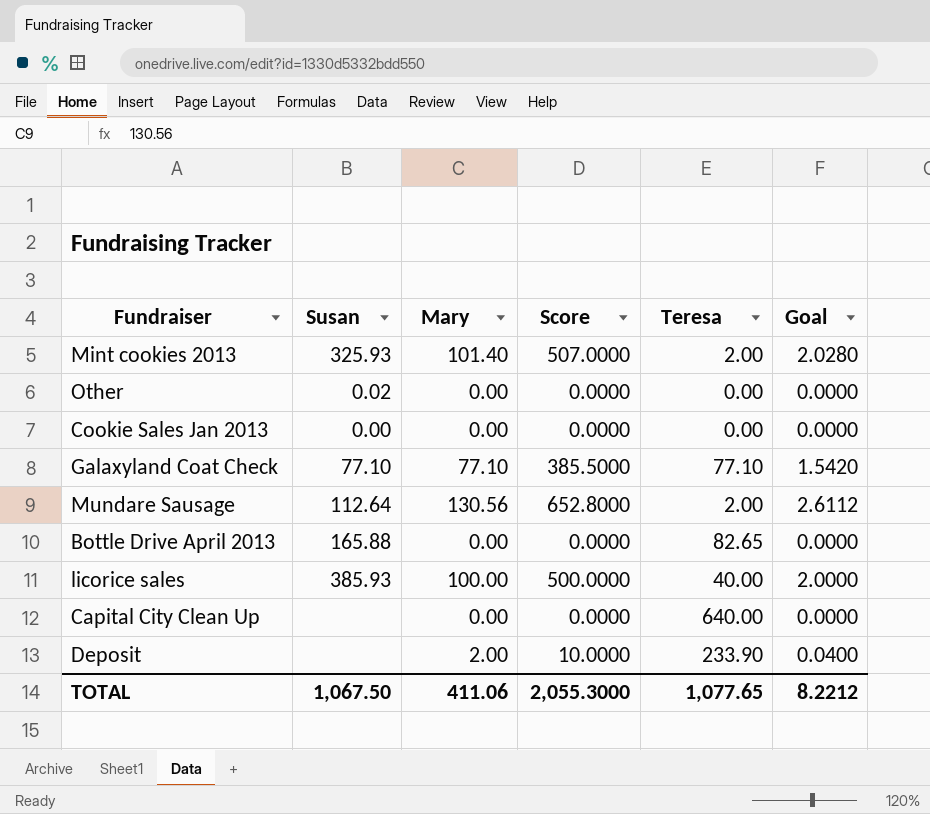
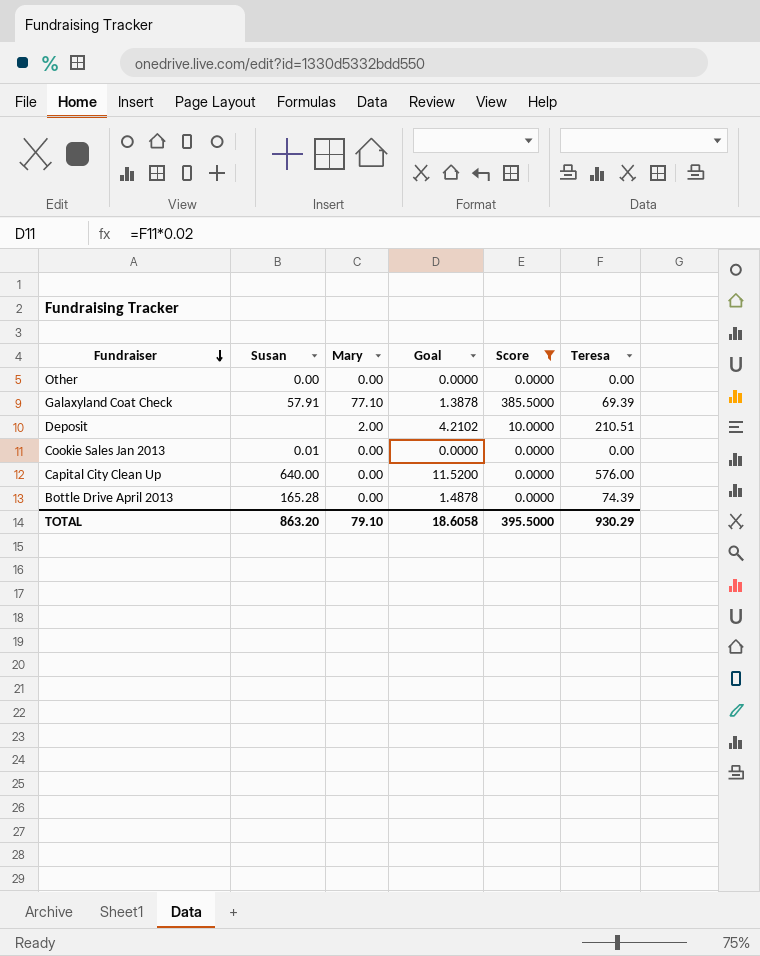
filter: none -> Score <= 385.5000
row order: none -> Fundraiser descending
column Goal | formula: [Mary] * 0.02 -> [Teresa] * 0.02
column Goal | position: 6 -> 4
Other | Susan: 0.02 -> 0.00
Galaxyland Coat Check | Susan: 77.10 -> 57.91
Galaxyland Coat Check | Teresa: 77.10 -> 69.39
Deposit | Teresa: 233.90 -> 210.51
Cookie Sales Jan 2013 | Susan: 0.00 -> 0.01
Capital City Clean Up | Susan: none -> 640.00
Capital City Clean Up | Teresa: 640.00 -> 576.00
Bottle Drive April 2013 | Susan: 165.88 -> 165.28
Bottle Drive April 2013 | Teresa: 82.65 -> 74.39
TOTAL | Susan: 1,067.50 -> 863.20
TOTAL | Mary: 411.06 -> 79.10
TOTAL | Goal: 8.2212 -> 18.6058
TOTAL | Score: 2,055.3000 -> 395.5000
TOTAL | Teresa: 1,077.65 -> 930.29

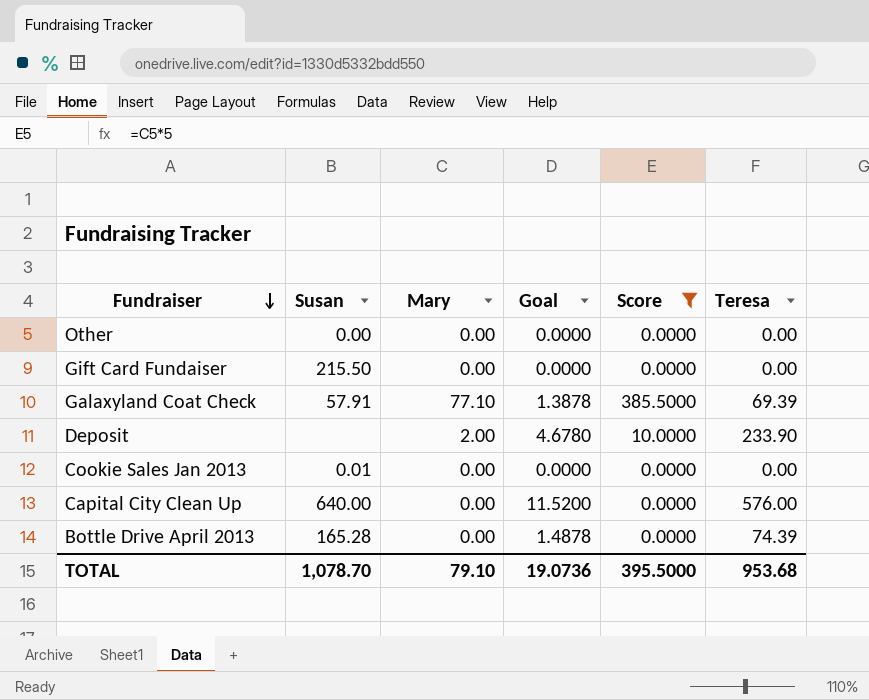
row Gift Card Fundaiser: none -> 215.50 | 0.00 | 0.0000 | 0.0000 | 0.00
Deposit | Goal: 4.2102 -> 4.6780
Deposit | Teresa: 210.51 -> 233.90
TOTAL | Susan: 863.20 -> 1,078.70
TOTAL | Goal: 18.6058 -> 19.0736
TOTAL | Teresa: 930.29 -> 953.68

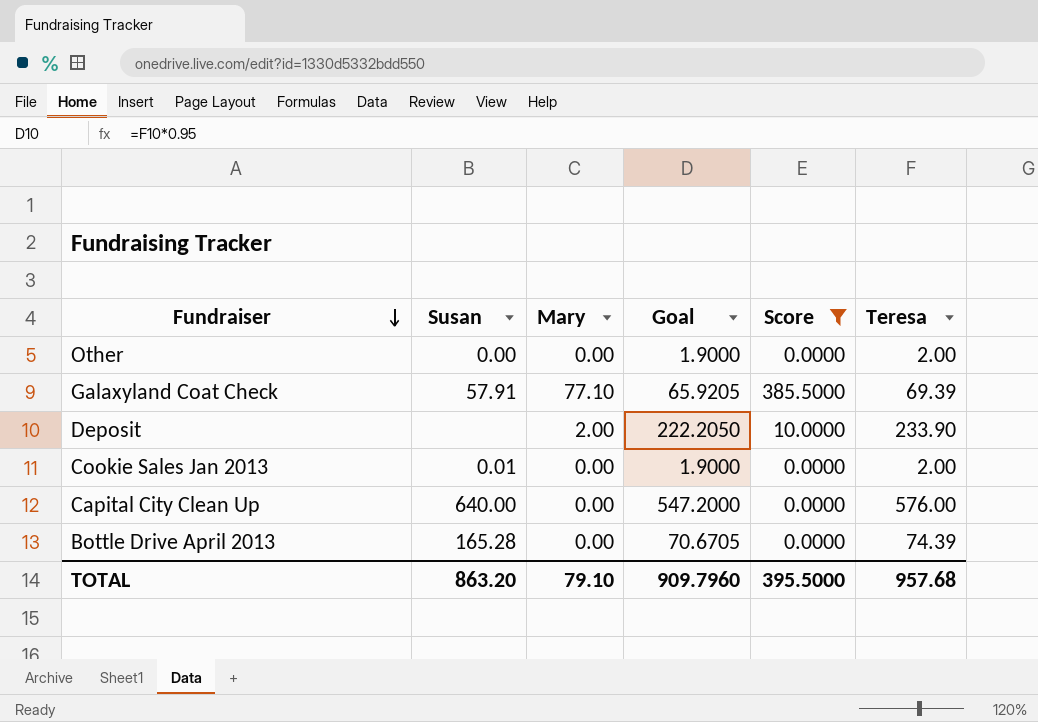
column Goal | formula: [Teresa] * 0.02 -> [Teresa] * 0.95
row Gift Card Fundaiser: 215.50 | 0.00 | 0.0000 | 0.0000 | 0.00 -> none
Other | Teresa: 0.00 -> 2.00
Cookie Sales Jan 2013 | Teresa: 0.00 -> 2.00
TOTAL | Susan: 1,078.70 -> 863.20
TOTAL | Goal: 19.0736 -> 909.7960
TOTAL | Teresa: 953.68 -> 957.68

